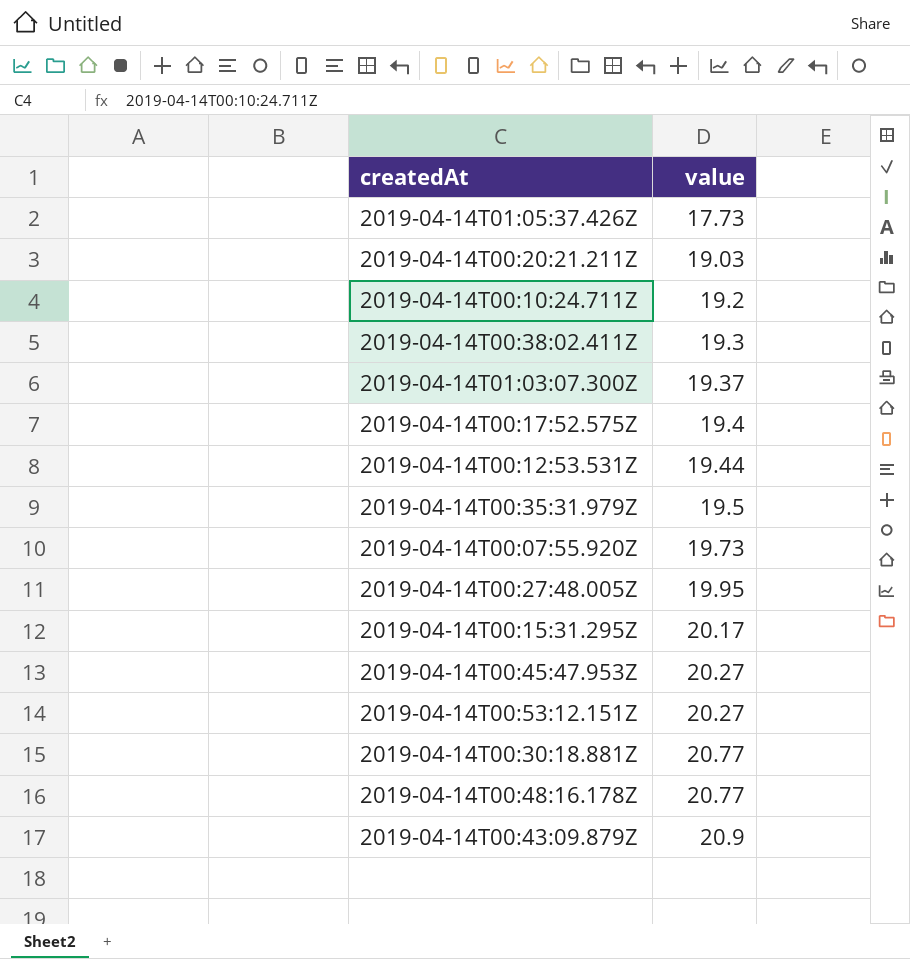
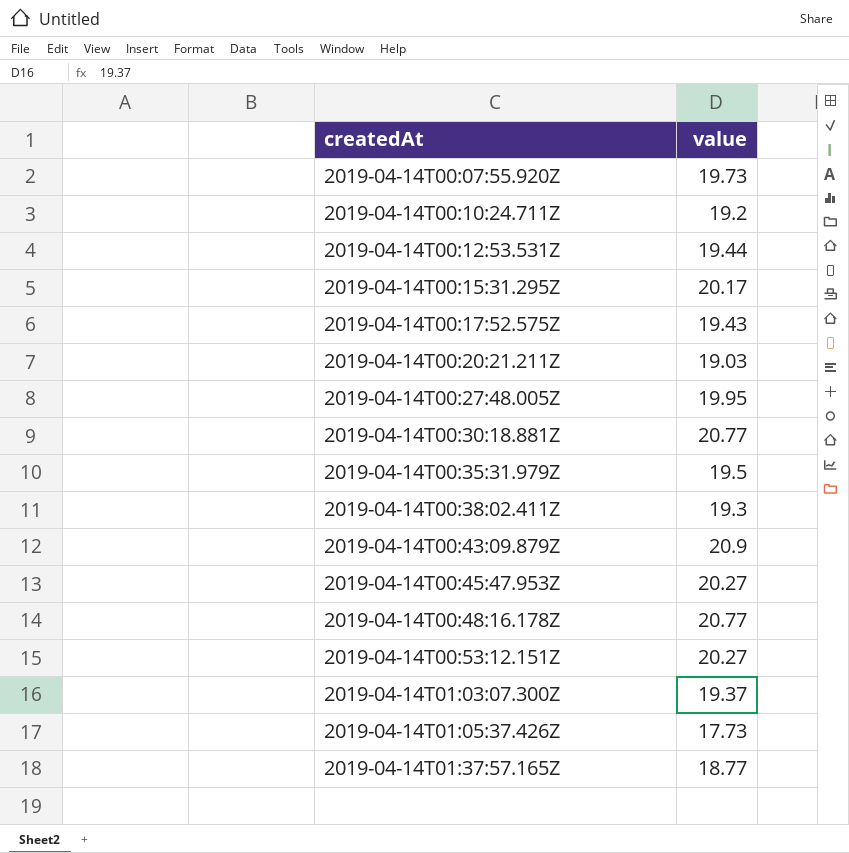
row order: value ascending -> createdAt ascending
2019-04-14T00:17:52.575Z | value: 19.4 -> 19.43
row 2019-04-14T01:37:57.165Z: none -> 18.77

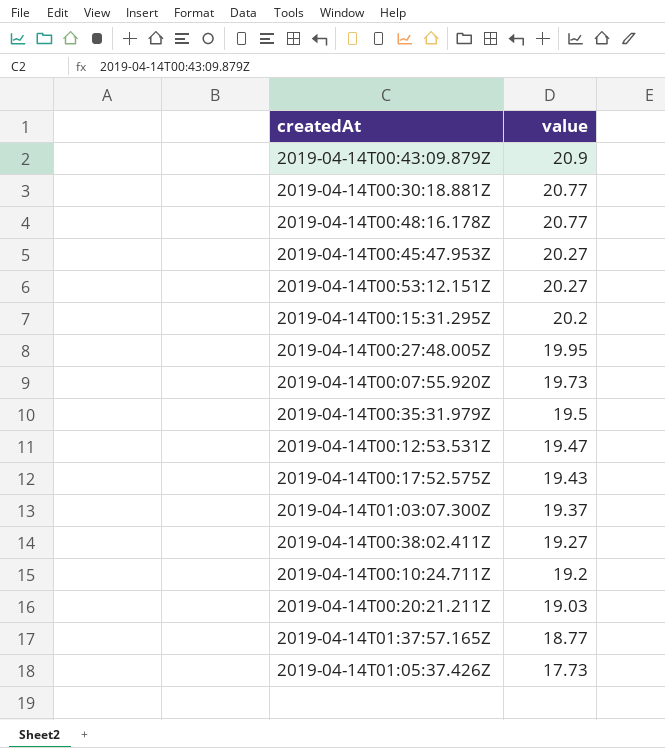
row order: createdAt ascending -> value descending
2019-04-14T00:15:31.295Z | value: 20.17 -> 20.2
2019-04-14T00:12:53.531Z | value: 19.44 -> 19.47
2019-04-14T00:38:02.411Z | value: 19.3 -> 19.27

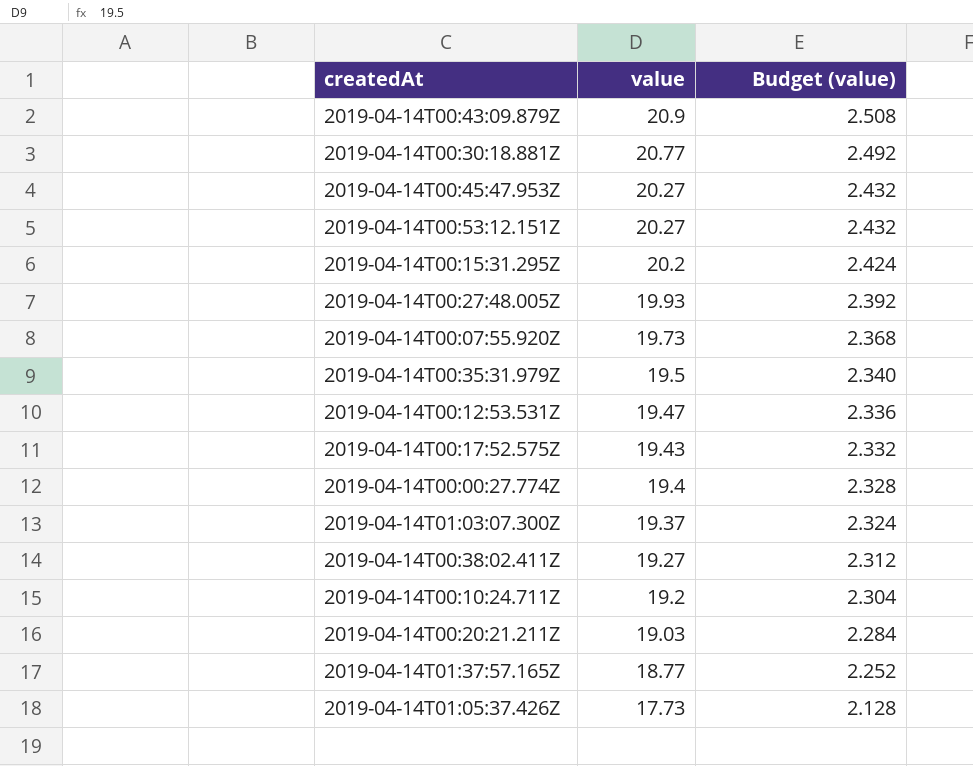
column Budget (value) | formula: none -> [value] * 0.12
row 2019-04-14T00:48:16.178Z: 20.77 -> none
2019-04-14T00:27:48.005Z | value: 19.95 -> 19.93
row 2019-04-14T00:00:27.774Z: none -> 19.4 | 2.328

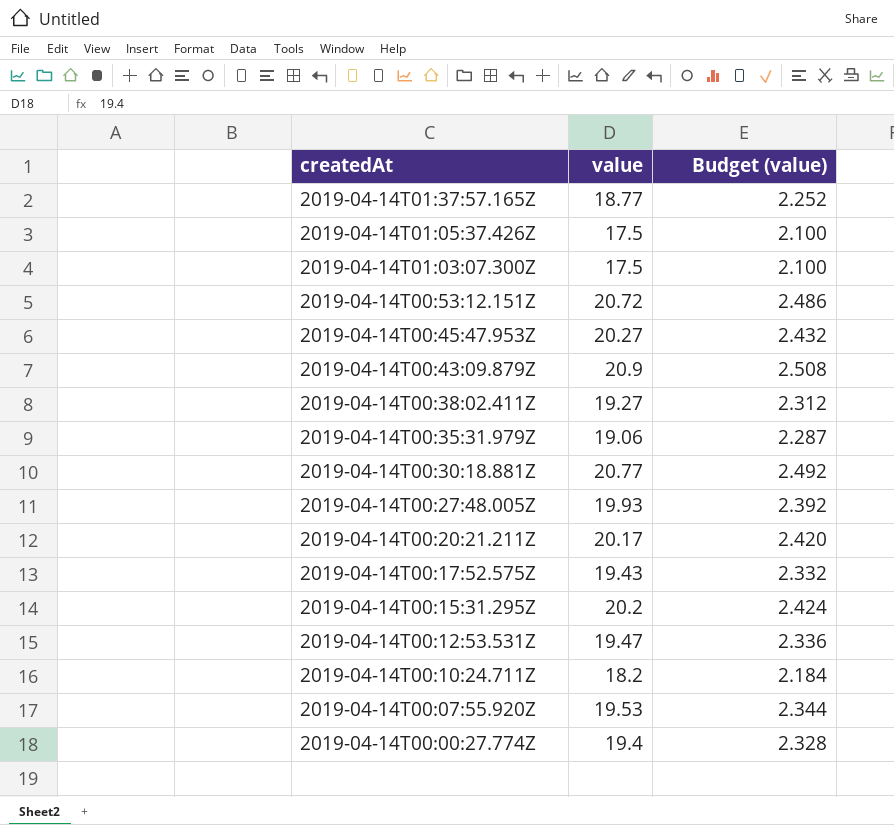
row order: value descending -> createdAt descending
2019-04-14T01:05:37.426Z | value: 17.73 -> 17.5
2019-04-14T01:05:37.426Z | Budget (value): 2.128 -> 2.100
2019-04-14T01:03:07.300Z | value: 19.37 -> 17.5
2019-04-14T01:03:07.300Z | Budget (value): 2.324 -> 2.100
2019-04-14T00:53:12.151Z | value: 20.27 -> 20.72
2019-04-14T00:53:12.151Z | Budget (value): 2.432 -> 2.486
2019-04-14T00:35:31.979Z | value: 19.5 -> 19.06
2019-04-14T00:35:31.979Z | Budget (value): 2.340 -> 2.287
2019-04-14T00:20:21.211Z | value: 19.03 -> 20.17
2019-04-14T00:20:21.211Z | Budget (value): 2.284 -> 2.420
2019-04-14T00:10:24.711Z | value: 19.2 -> 18.2
2019-04-14T00:10:24.711Z | Budget (value): 2.304 -> 2.184
2019-04-14T00:07:55.920Z | value: 19.73 -> 19.53
2019-04-14T00:07:55.920Z | Budget (value): 2.368 -> 2.344

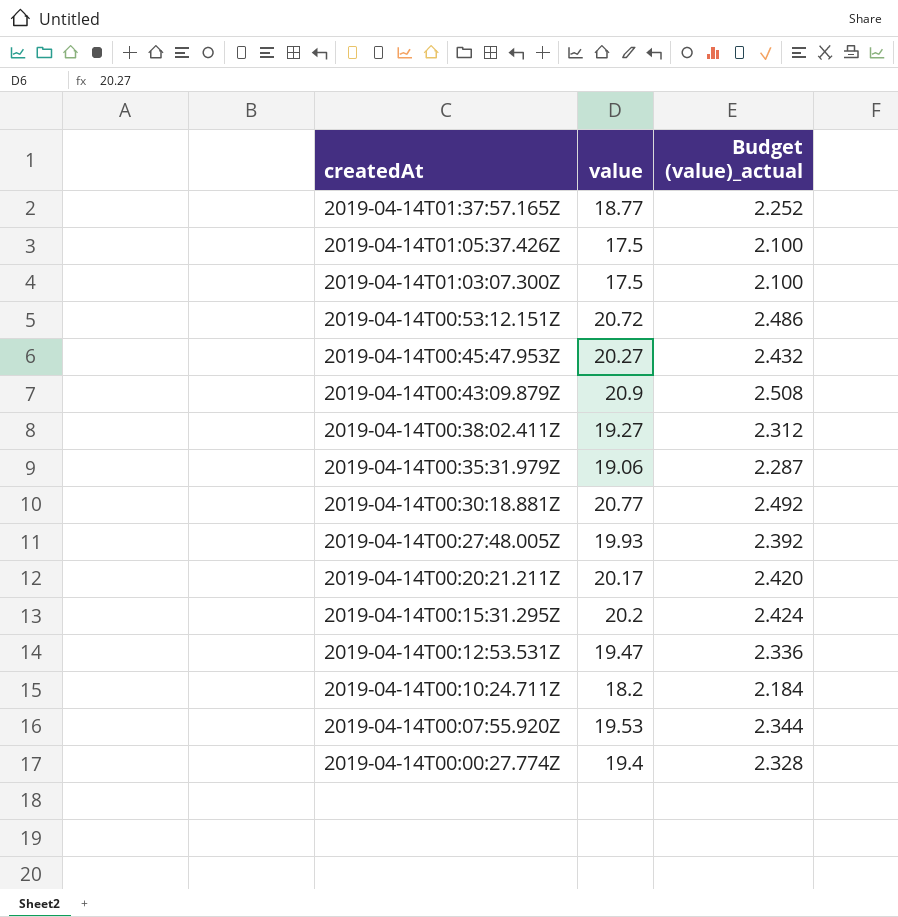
column name: Budget (value) -> Budget (value)_actual
row 2019-04-14T00:17:52.575Z: 19.43 | 2.332 -> none

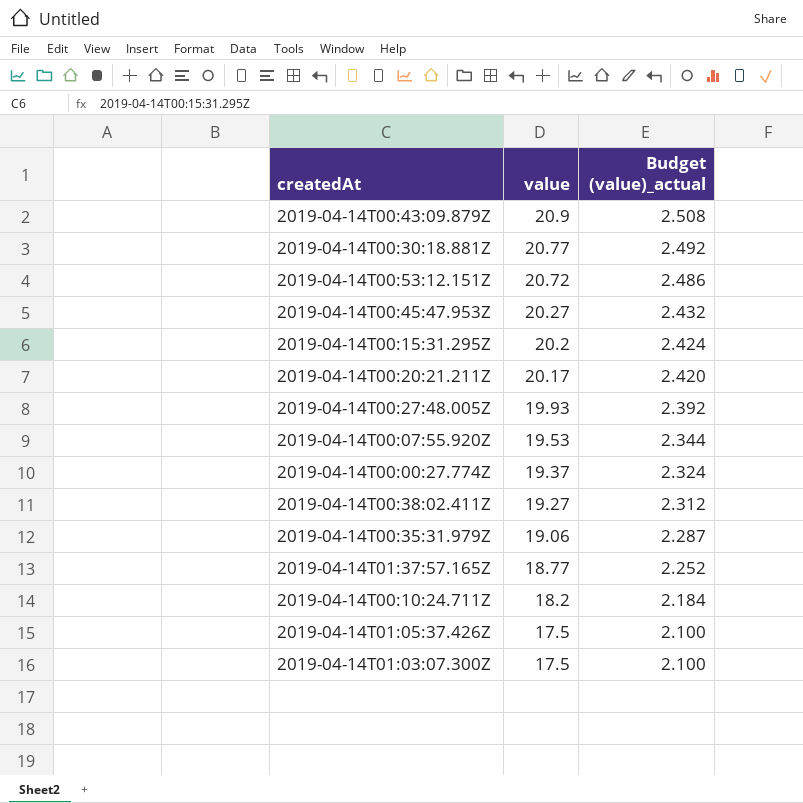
row order: createdAt descending -> value descending
row 2019-04-14T00:12:53.531Z: 19.47 | 2.336 -> none
2019-04-14T00:00:27.774Z | value: 19.4 -> 19.37
2019-04-14T00:00:27.774Z | Budget (value)_actual: 2.328 -> 2.324

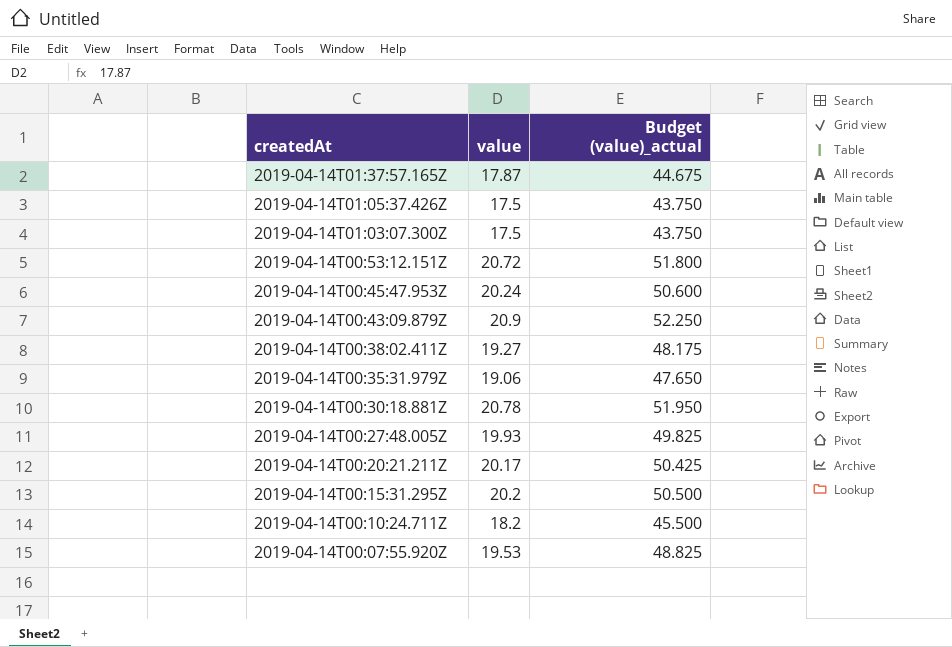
row order: value descending -> createdAt descending
column Budget (value)_actual | formula: [value] * 0.12 -> [value] * 2.5
row 2019-04-14T00:00:27.774Z: 19.37 | 2.324 -> none
2019-04-14T01:37:57.165Z | value: 18.77 -> 17.87
2019-04-14T00:45:47.953Z | value: 20.27 -> 20.24
2019-04-14T00:30:18.881Z | value: 20.77 -> 20.78

